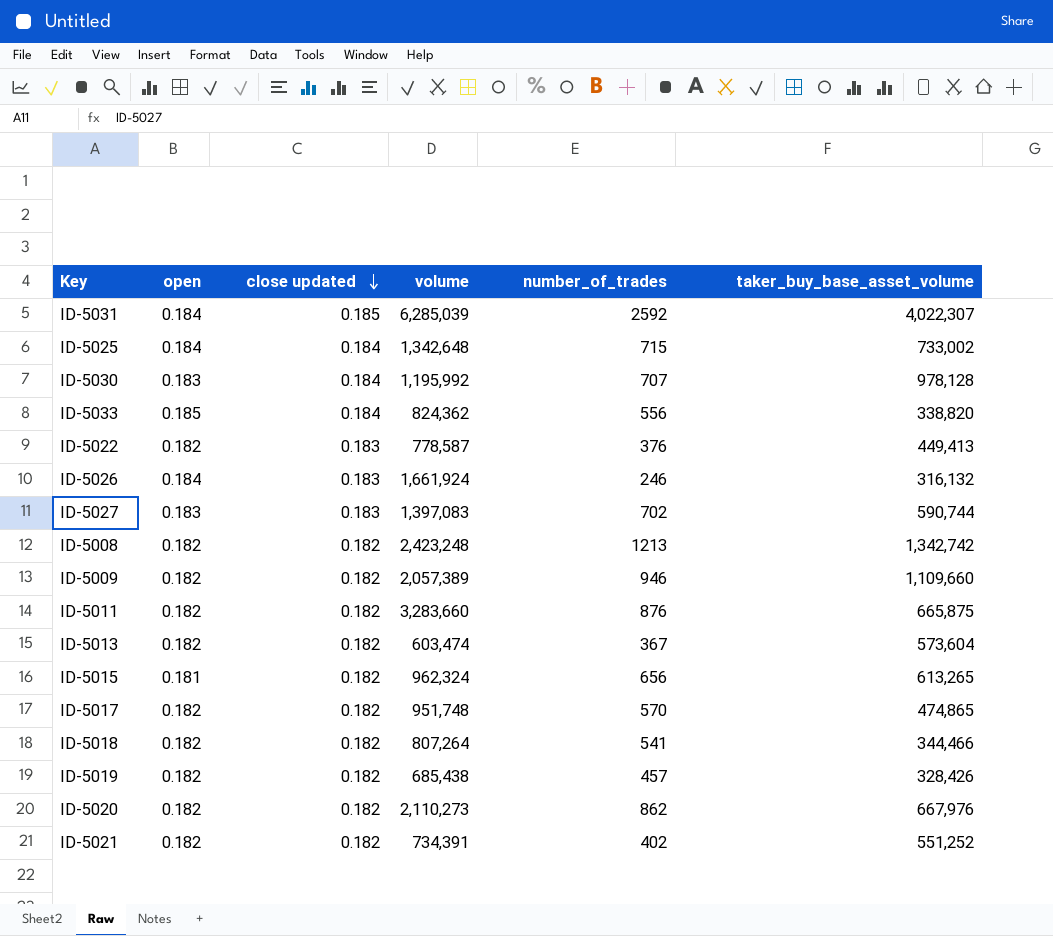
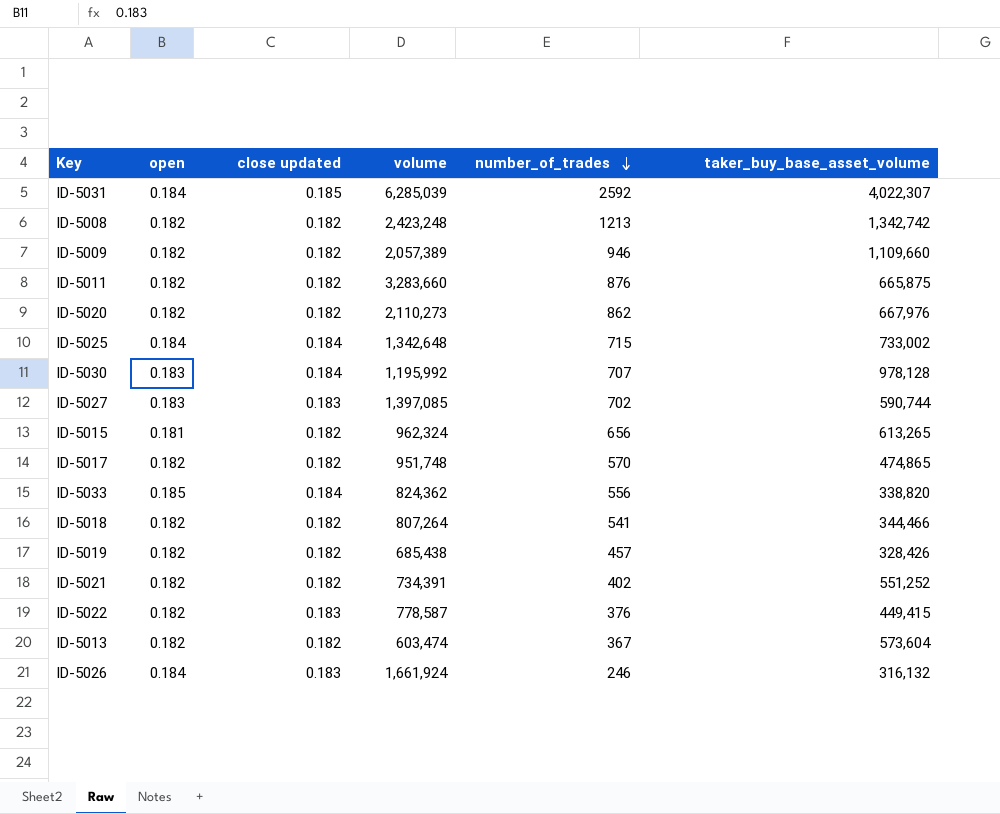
row order: close updated descending -> number_of_trades descending
ID-5027 | volume: 1,397,083 -> 1,397,085
ID-5022 | taker_buy_base_asset_volume: 449,413 -> 449,415

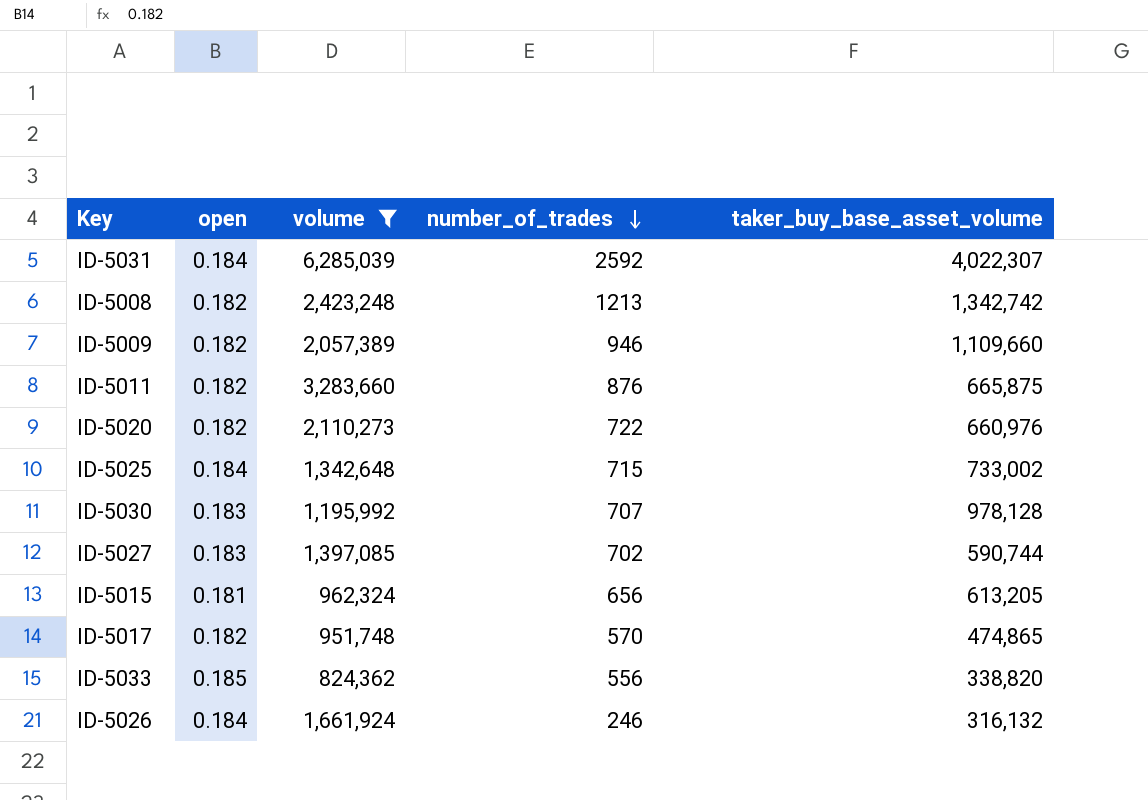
filter: none -> volume >= 824,362
column close updated | position: 3 -> none
ID-5020 | number_of_trades: 862 -> 722
ID-5020 | taker_buy_base_asset_volume: 667,976 -> 660,976
ID-5015 | taker_buy_base_asset_volume: 613,265 -> 613,205

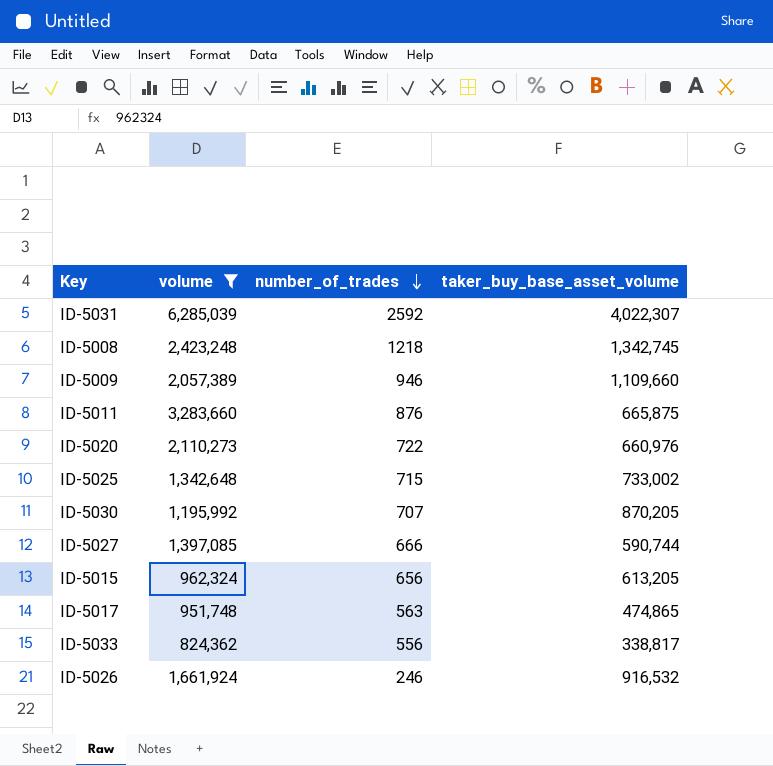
column open | position: 2 -> none
ID-5008 | number_of_trades: 1213 -> 1218
ID-5008 | taker_buy_base_asset_volume: 1,342,742 -> 1,342,745
ID-5030 | taker_buy_base_asset_volume: 978,128 -> 870,205
ID-5027 | number_of_trades: 702 -> 666
ID-5017 | number_of_trades: 570 -> 563
ID-5033 | taker_buy_base_asset_volume: 338,820 -> 338,817
ID-5026 | taker_buy_base_asset_volume: 316,132 -> 916,532

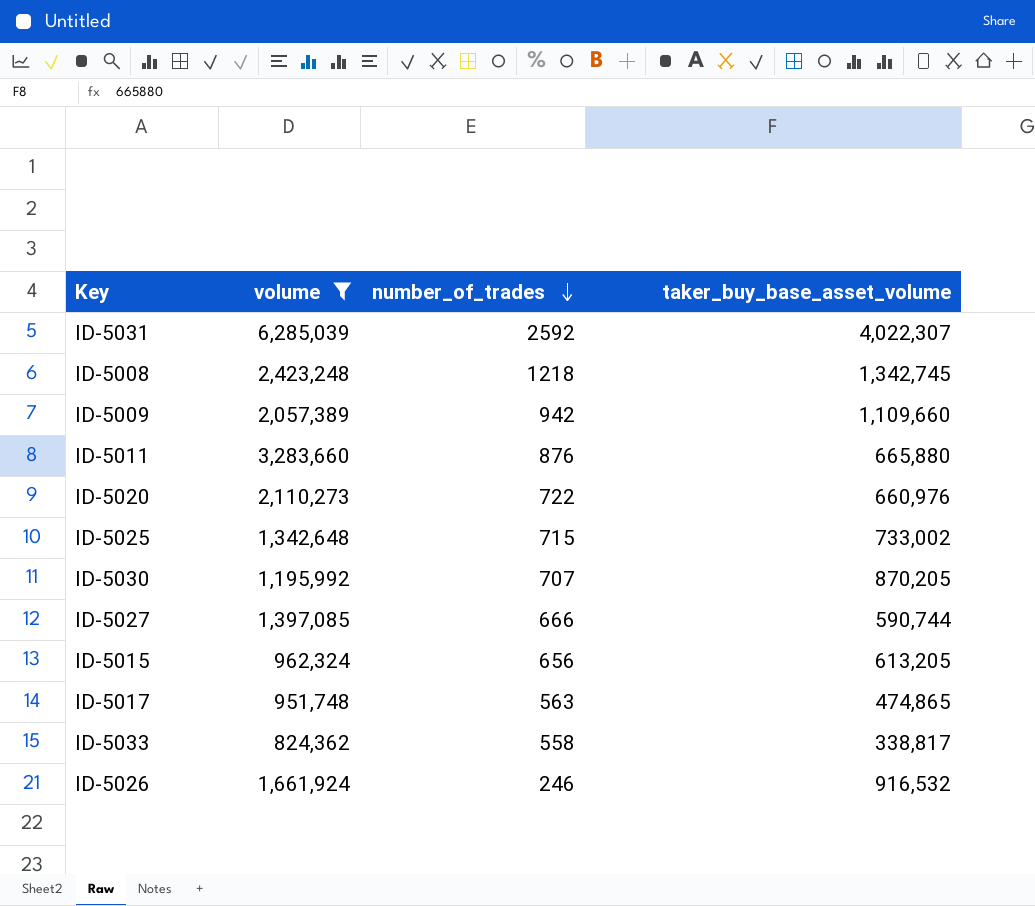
ID-5009 | number_of_trades: 946 -> 942
ID-5011 | taker_buy_base_asset_volume: 665,875 -> 665,880
ID-5033 | number_of_trades: 556 -> 558

